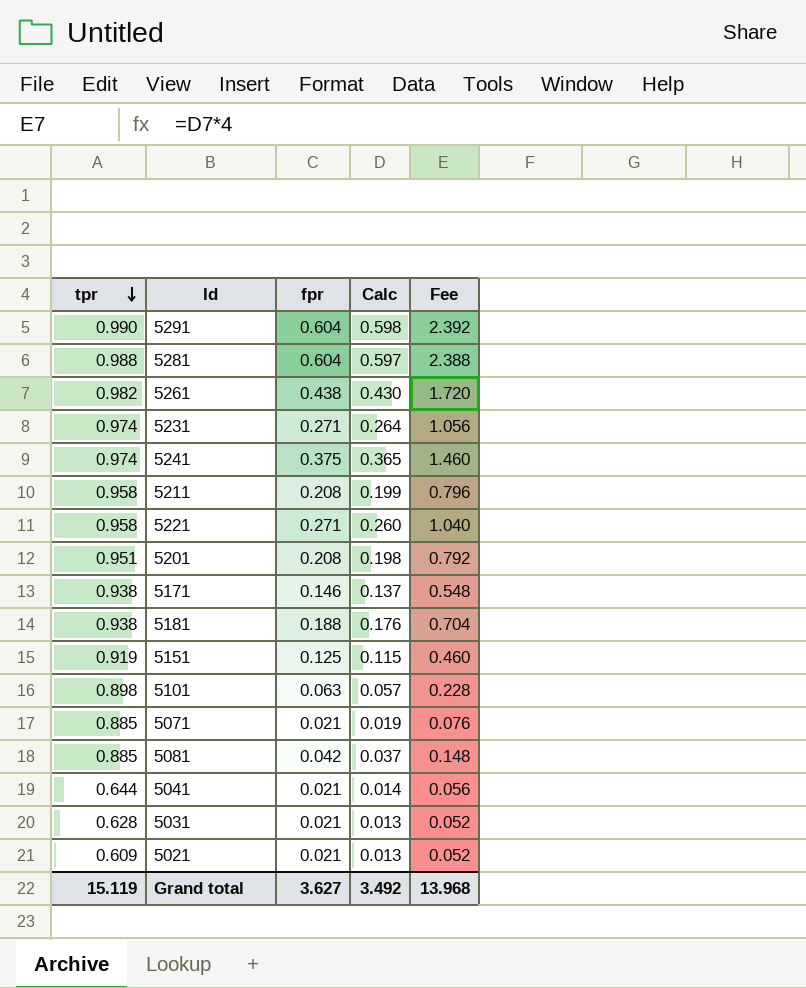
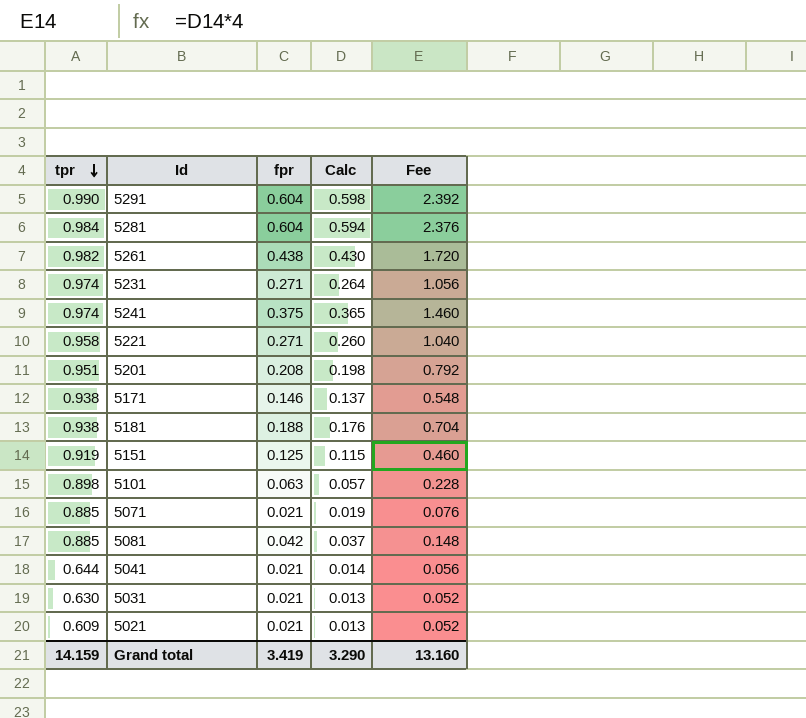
row 5211: 0.958 | 0.208 | 0.199 | 0.796 -> none
5281 | tpr: 0.988 -> 0.984
5281 | Calc: 0.597 -> 0.594
5281 | Fee: 2.388 -> 2.376
5031 | tpr: 0.628 -> 0.630
Grand total | tpr: 15.119 -> 14.159
Grand total | fpr: 3.627 -> 3.419
Grand total | Calc: 3.492 -> 3.290
Grand total | Fee: 13.968 -> 13.160

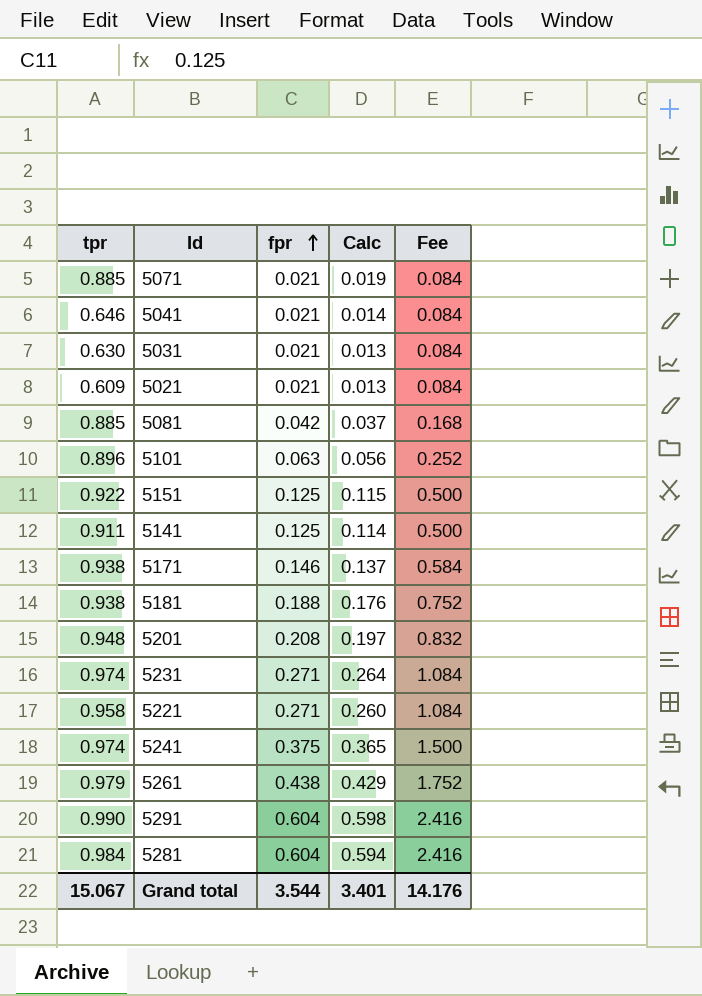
row order: tpr descending -> fpr ascending
column Fee | formula: [Calc] * 4 -> [fpr] * 4
5041 | tpr: 0.644 -> 0.646
5101 | tpr: 0.898 -> 0.896
5101 | Calc: 0.057 -> 0.056
5151 | tpr: 0.919 -> 0.922
row 5141: none -> 0.911 | 0.125 | 0.114 | 0.500
5201 | tpr: 0.951 -> 0.948
5201 | Calc: 0.198 -> 0.197
5261 | tpr: 0.982 -> 0.979
5261 | Calc: 0.430 -> 0.429
Grand total | tpr: 14.159 -> 15.067
Grand total | fpr: 3.419 -> 3.544
Grand total | Calc: 3.290 -> 3.401
Grand total | Fee: 13.160 -> 14.176

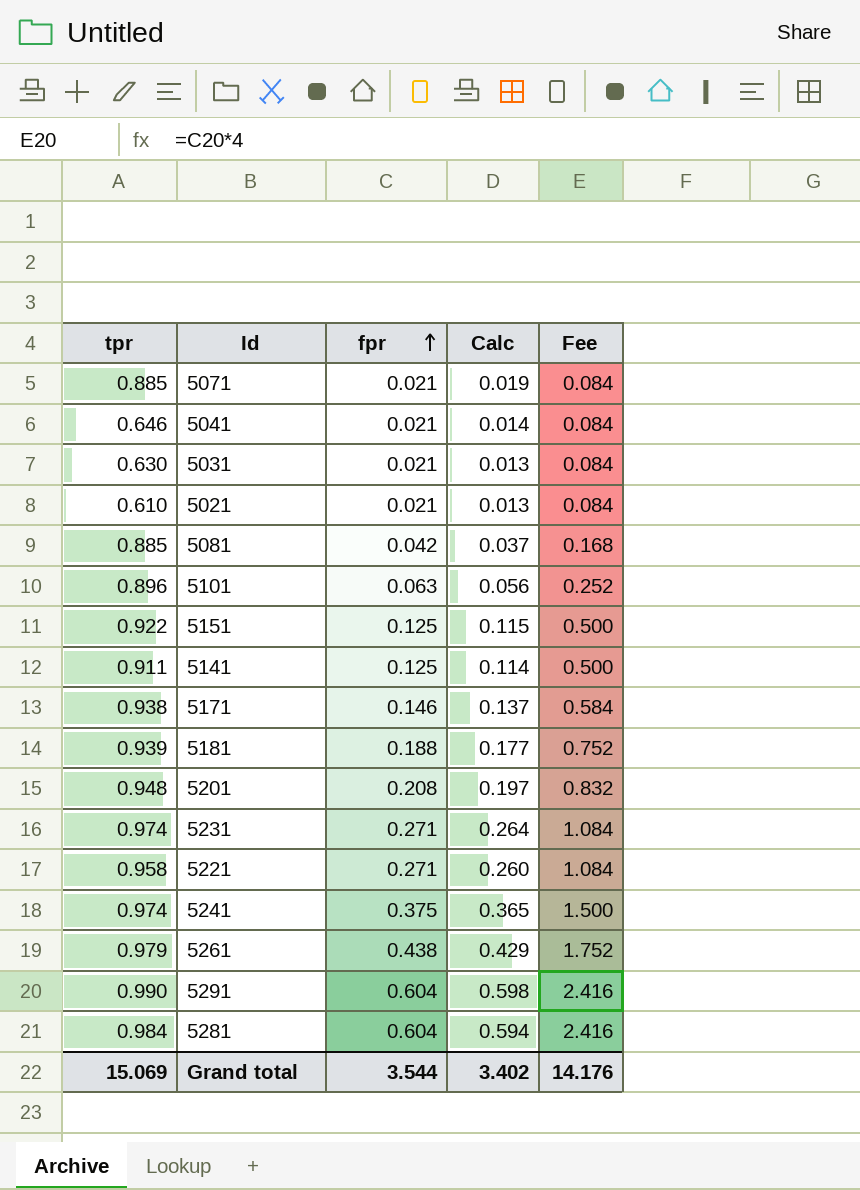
5021 | tpr: 0.609 -> 0.610
5181 | tpr: 0.938 -> 0.939
5181 | Calc: 0.176 -> 0.177
Grand total | tpr: 15.067 -> 15.069
Grand total | Calc: 3.401 -> 3.402

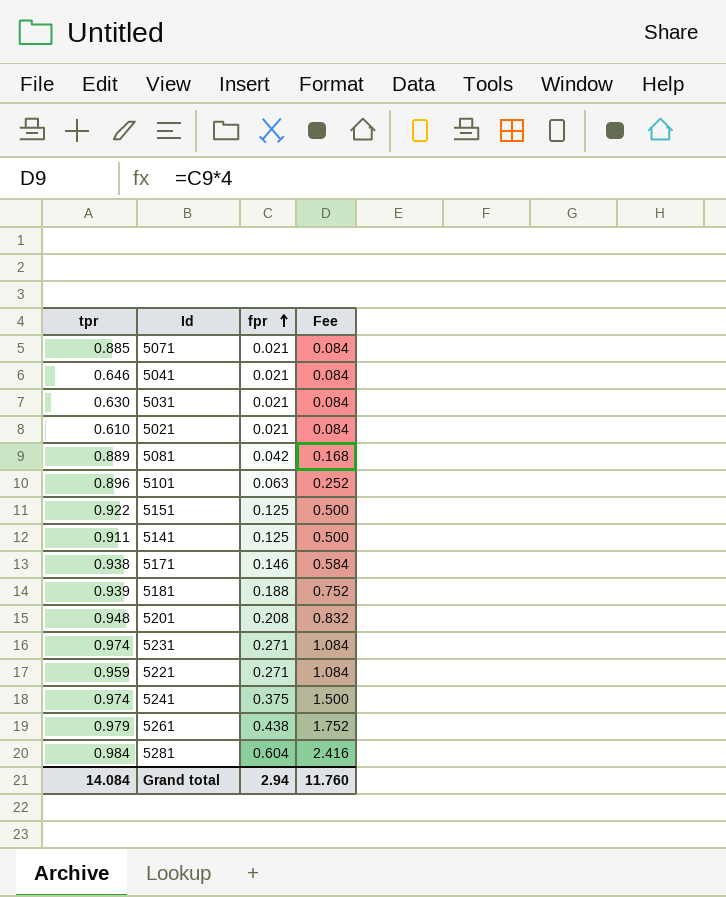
column Calc | formula: [tpr] * [fpr] -> none
row 5291: 0.990 | 0.604 | 0.598 | 2.416 -> none
5081 | tpr: 0.885 -> 0.889
5221 | tpr: 0.958 -> 0.959
Grand total | tpr: 15.069 -> 14.084
Grand total | fpr: 3.544 -> 2.94
Grand total | Fee: 14.176 -> 11.760

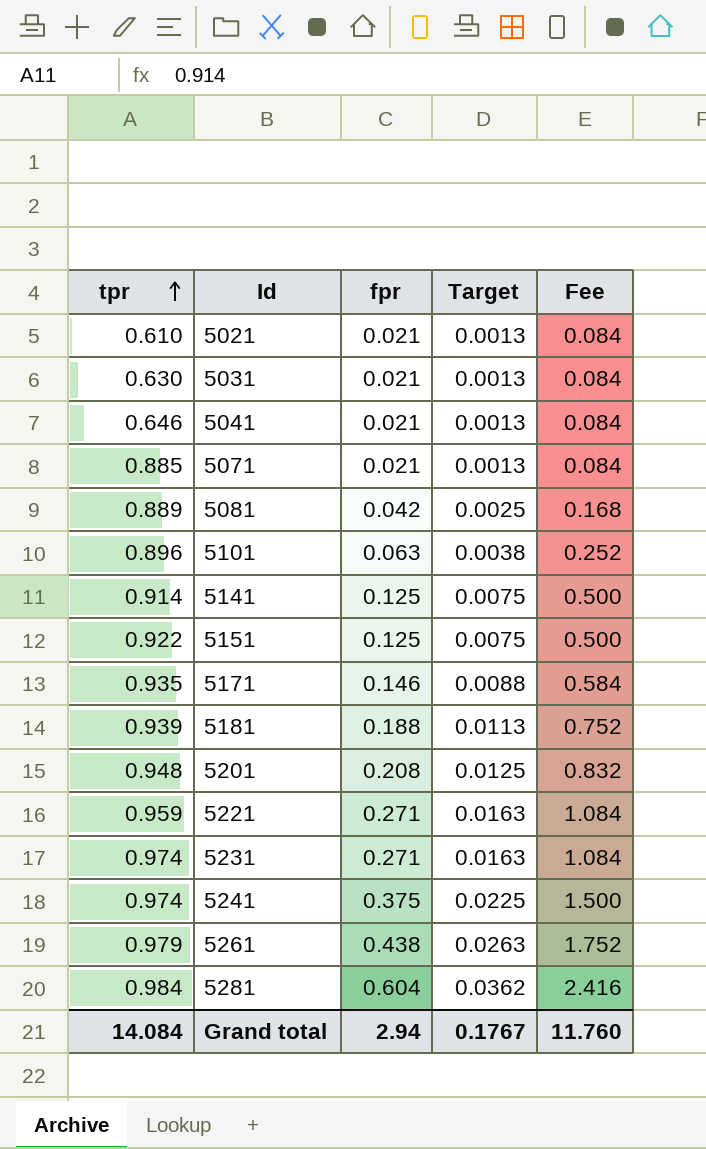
row order: fpr ascending -> tpr ascending
column Target | formula: none -> [fpr] * 0.06
5141 | tpr: 0.911 -> 0.914
5171 | tpr: 0.938 -> 0.935

